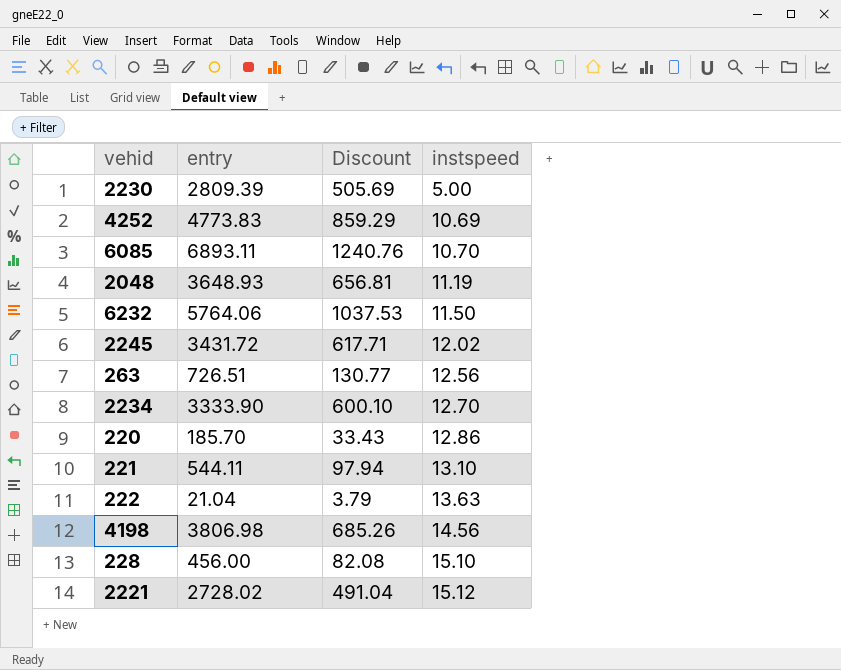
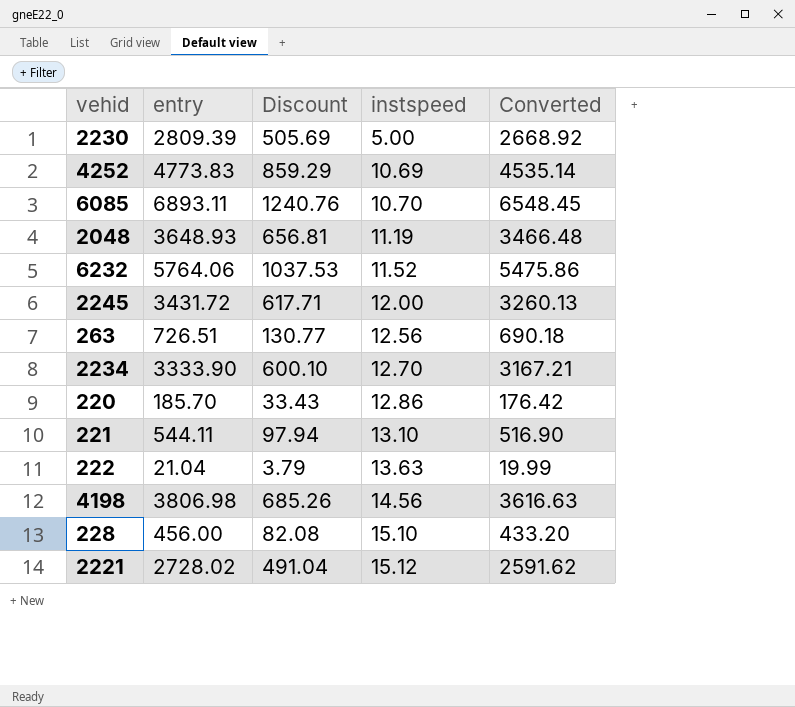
column Converted | formula: none -> [entry] * 0.95
6232 | instspeed: 11.50 -> 11.52
2245 | instspeed: 12.02 -> 12.00

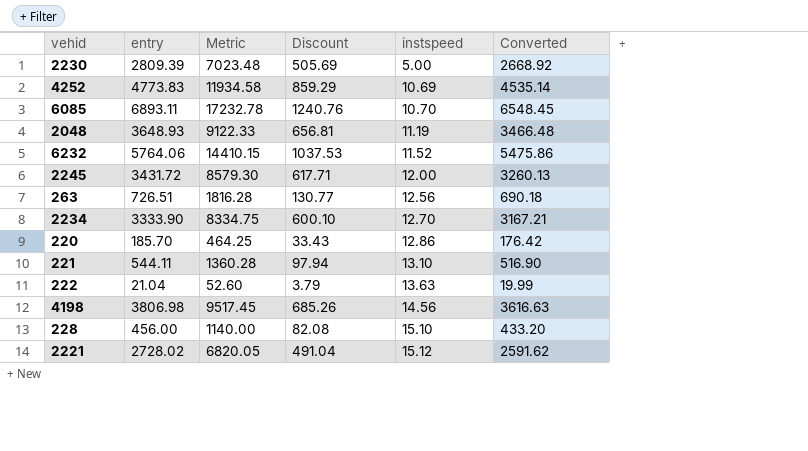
column Metric | formula: none -> [entry] * 2.5

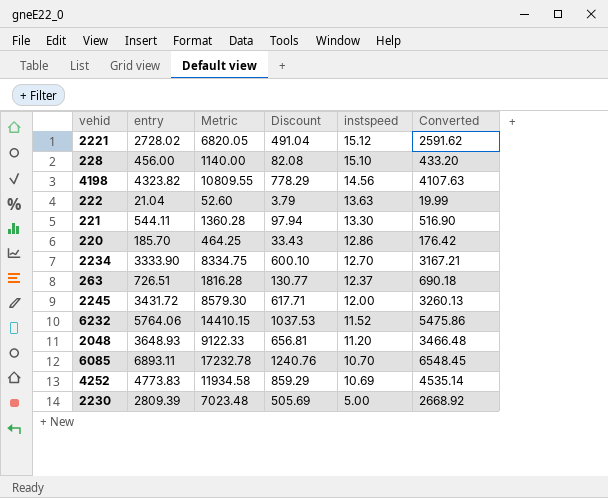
row order: instspeed ascending -> instspeed descending
4198 | entry: 3806.98 -> 4323.82
4198 | Metric: 9517.45 -> 10809.55
4198 | Discount: 685.26 -> 778.29
4198 | Converted: 3616.63 -> 4107.63
221 | instspeed: 13.10 -> 13.30
263 | instspeed: 12.56 -> 12.37
2048 | instspeed: 11.19 -> 11.20

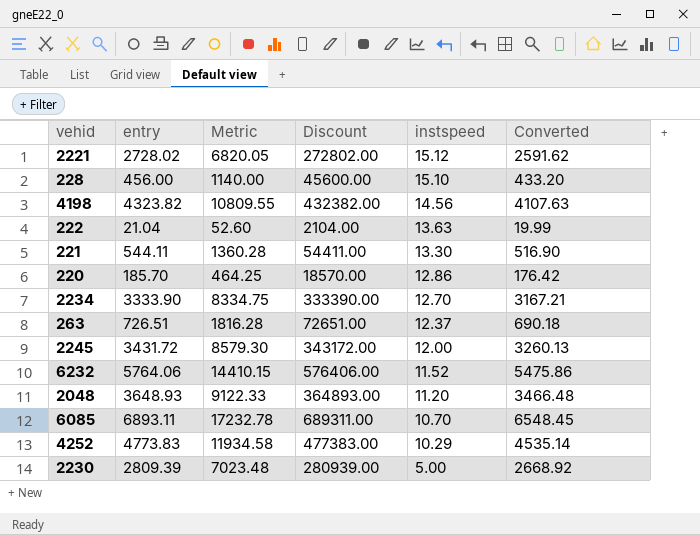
column Discount | formula: [entry] * 0.18 -> [entry] * 100
4252 | instspeed: 10.69 -> 10.29

